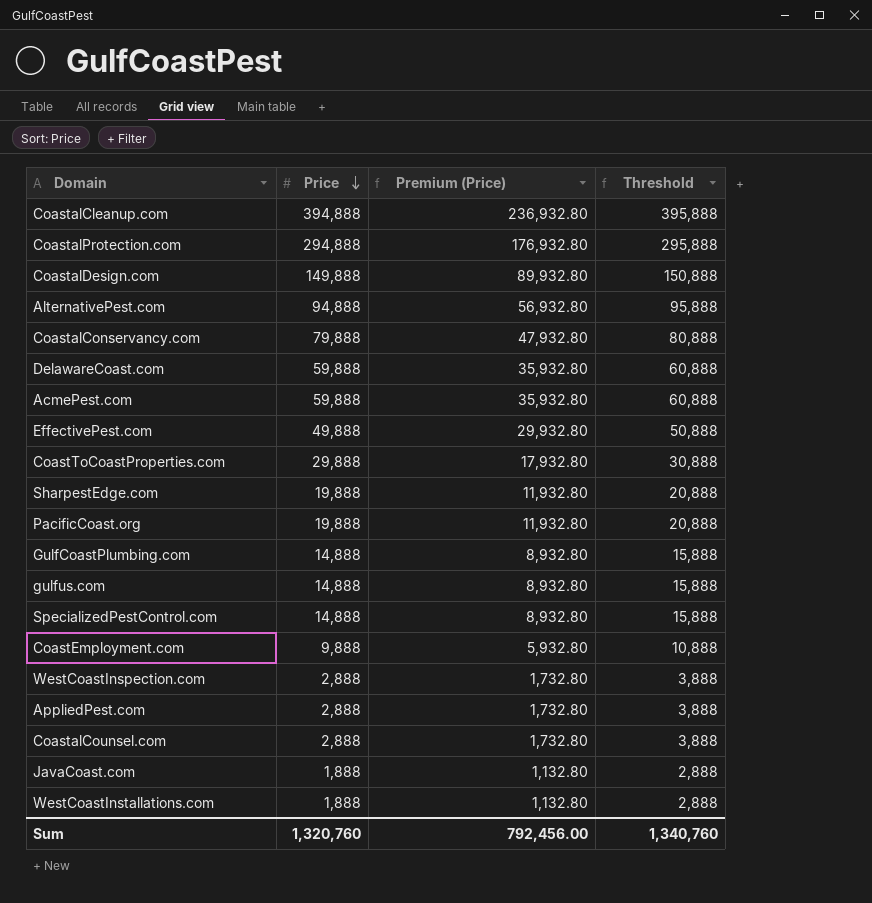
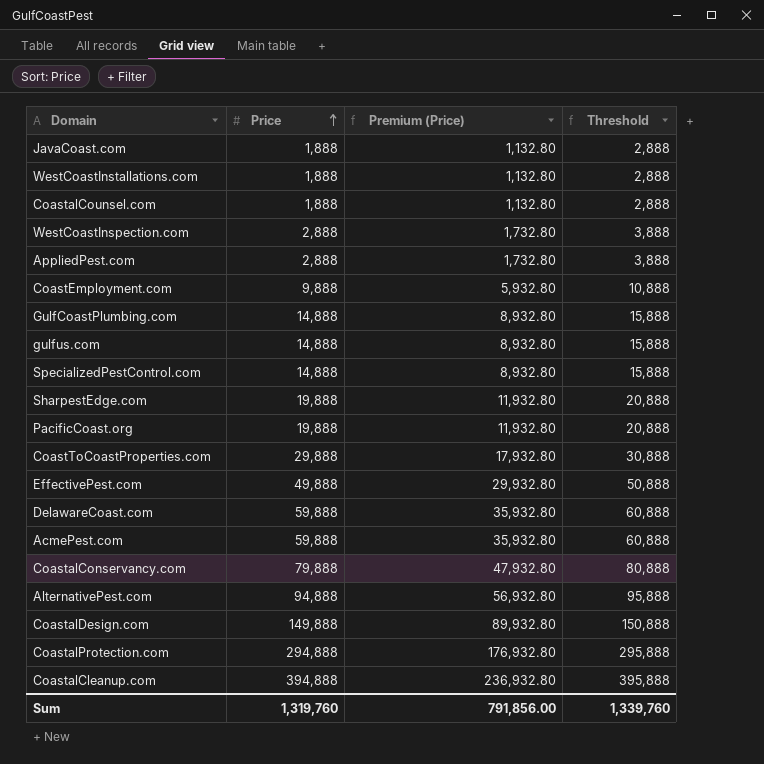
row order: Price descending -> Price ascending
CoastalCounsel.com | Price: 2,888 -> 1,888
CoastalCounsel.com | Premium (Price): 1,732.80 -> 1,132.80
CoastalCounsel.com | Threshold: 3,888 -> 2,888
Sum | Price: 1,320,760 -> 1,319,760
Sum | Premium (Price): 792,456.00 -> 791,856.00
Sum | Threshold: 1,340,760 -> 1,339,760

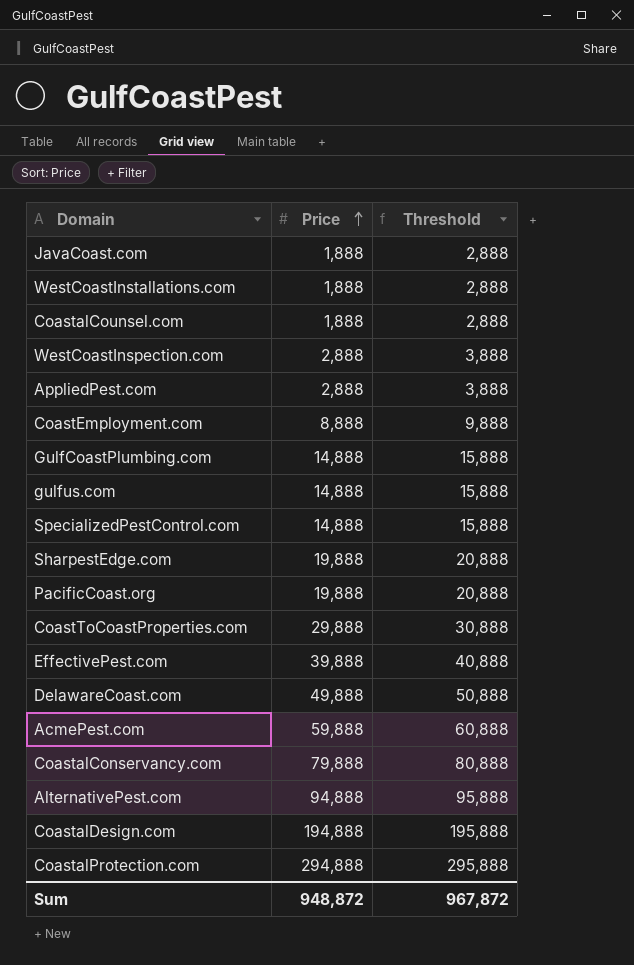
column Premium (Price) | formula: [Price] * 0.6 -> none
row CoastalCleanup.com: 394,888 | 236,932.80 | 395,888 -> none
CoastEmployment.com | Price: 9,888 -> 8,888
CoastEmployment.com | Threshold: 10,888 -> 9,888
EffectivePest.com | Price: 49,888 -> 39,888
EffectivePest.com | Threshold: 50,888 -> 40,888
DelawareCoast.com | Price: 59,888 -> 49,888
DelawareCoast.com | Threshold: 60,888 -> 50,888
CoastalDesign.com | Price: 149,888 -> 194,888
CoastalDesign.com | Threshold: 150,888 -> 195,888
Sum | Price: 1,319,760 -> 948,872
Sum | Threshold: 1,339,760 -> 967,872

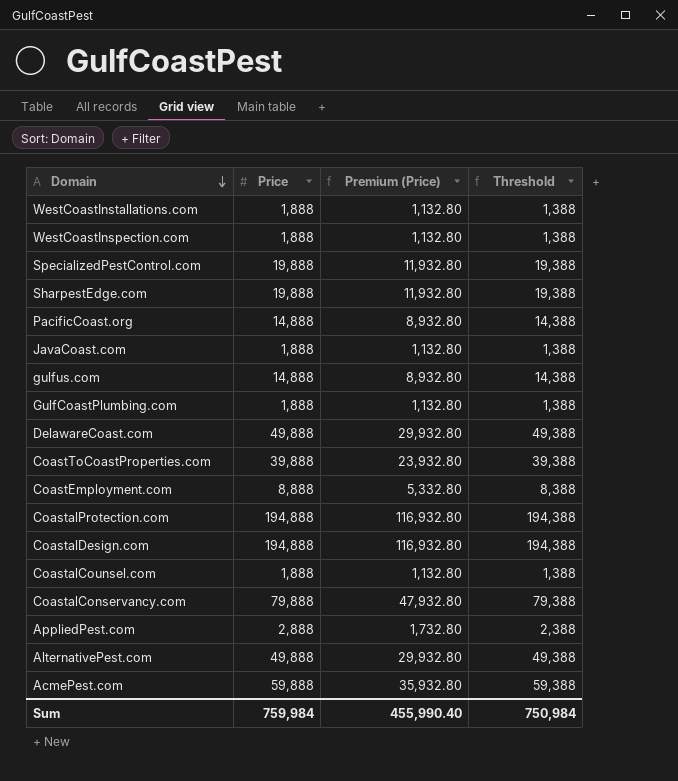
row order: Price ascending -> Domain descending
column Premium (Price) | formula: none -> [Price] * 0.6
column Threshold | formula: [Price] + 1000 -> [Price] - 500
row EffectivePest.com: 39,888 | 40,888 -> none
WestCoastInspection.com | Price: 2,888 -> 1,888
SpecializedPestControl.com | Price: 14,888 -> 19,888
PacificCoast.org | Price: 19,888 -> 14,888
GulfCoastPlumbing.com | Price: 14,888 -> 1,888
CoastToCoastProperties.com | Price: 29,888 -> 39,888
CoastalProtection.com | Price: 294,888 -> 194,888
AlternativePest.com | Price: 94,888 -> 49,888
Sum | Price: 948,872 -> 759,984
Sum | Threshold: 967,872 -> 750,984

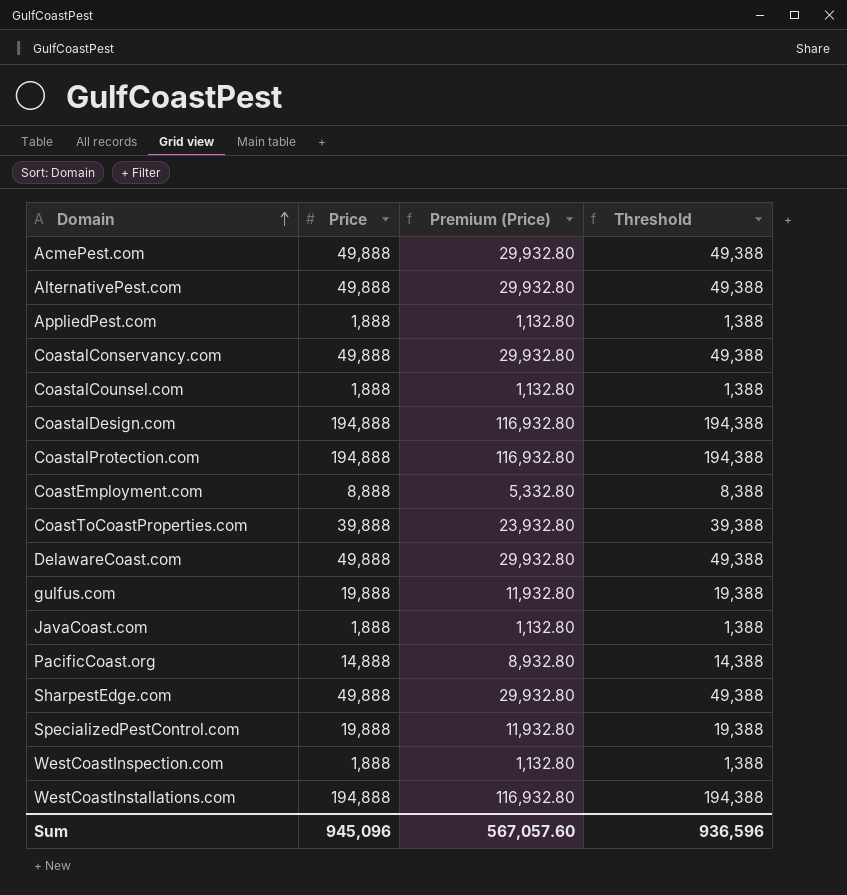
row order: Domain descending -> Domain ascending
row GulfCoastPlumbing.com: 1,888 | 1,132.80 | 1,388 -> none
AcmePest.com | Price: 59,888 -> 49,888
AcmePest.com | Premium (Price): 35,932.80 -> 29,932.80
AcmePest.com | Threshold: 59,388 -> 49,388
AppliedPest.com | Price: 2,888 -> 1,888
AppliedPest.com | Premium (Price): 1,732.80 -> 1,132.80
AppliedPest.com | Threshold: 2,388 -> 1,388
CoastalConservancy.com | Price: 79,888 -> 49,888
CoastalConservancy.com | Premium (Price): 47,932.80 -> 29,932.80
CoastalConservancy.com | Threshold: 79,388 -> 49,388
gulfus.com | Price: 14,888 -> 19,888
gulfus.com | Premium (Price): 8,932.80 -> 11,932.80
gulfus.com | Threshold: 14,388 -> 19,388
SharpestEdge.com | Price: 19,888 -> 49,888
SharpestEdge.com | Premium (Price): 11,932.80 -> 29,932.80
SharpestEdge.com | Threshold: 19,388 -> 49,388
WestCoastInstallations.com | Price: 1,888 -> 194,888
WestCoastInstallations.com | Premium (Price): 1,132.80 -> 116,932.80
WestCoastInstallations.com | Threshold: 1,388 -> 194,388
Sum | Price: 759,984 -> 945,096
Sum | Premium (Price): 455,990.40 -> 567,057.60
Sum | Threshold: 750,984 -> 936,596

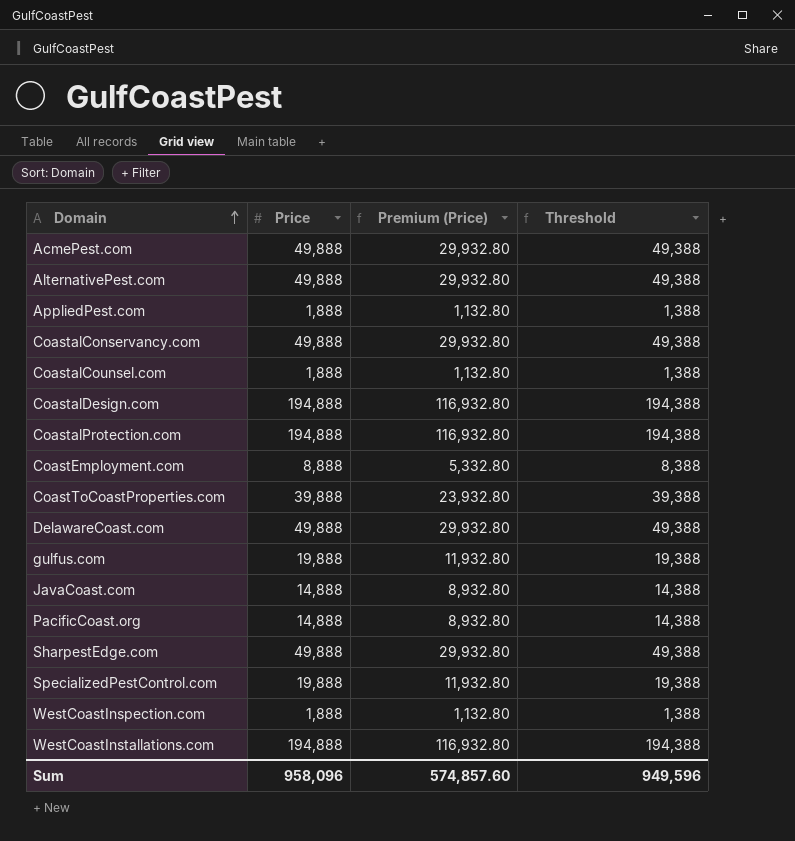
JavaCoast.com | Price: 1,888 -> 14,888
JavaCoast.com | Premium (Price): 1,132.80 -> 8,932.80
JavaCoast.com | Threshold: 1,388 -> 14,388
Sum | Price: 945,096 -> 958,096
Sum | Premium (Price): 567,057.60 -> 574,857.60
Sum | Threshold: 936,596 -> 949,596

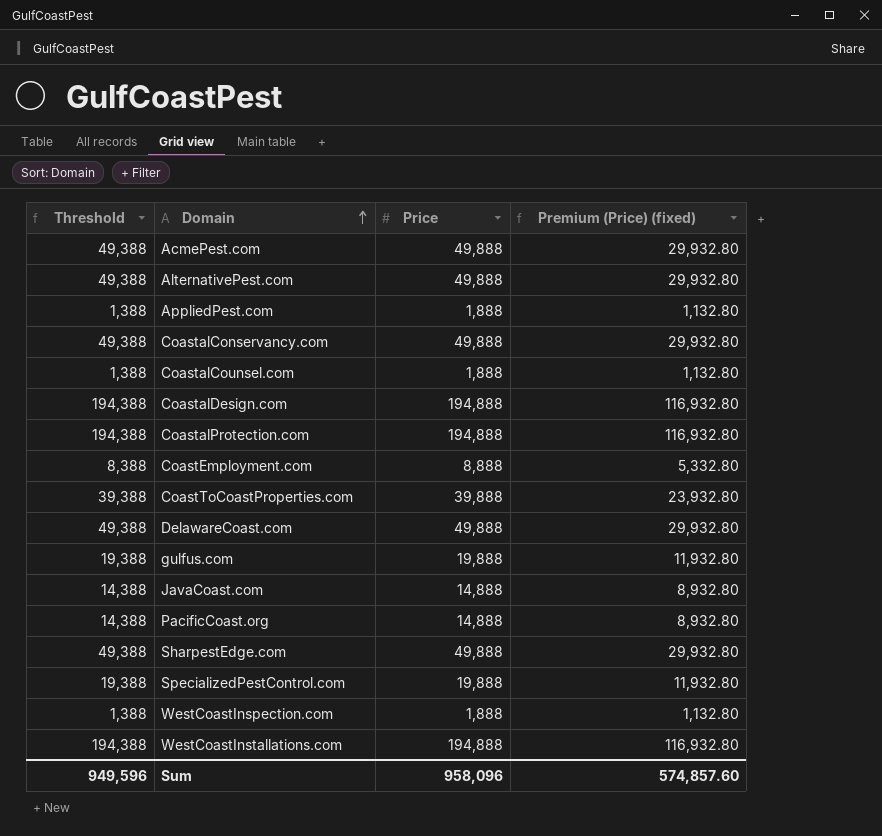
column Threshold | position: 4 -> 1
column name: Premium (Price) -> Premium (Price) (fixed)

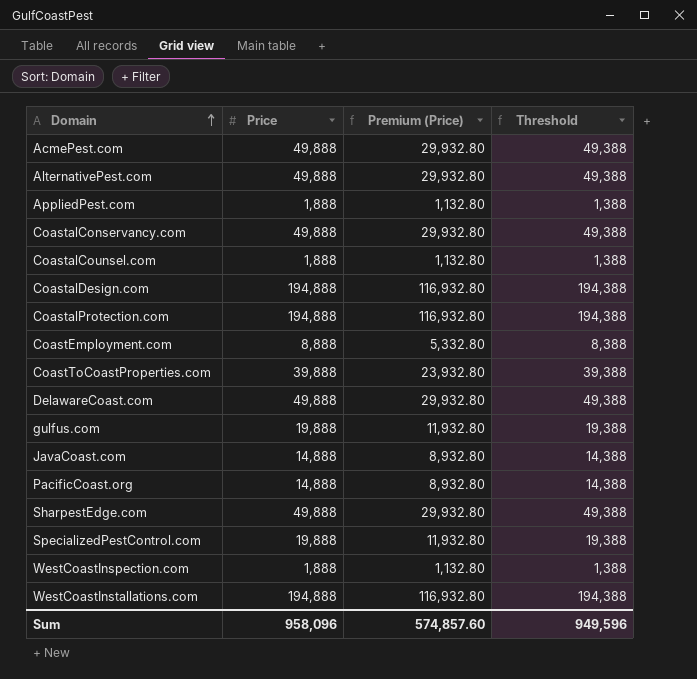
column name: Premium (Price) (fixed) -> Premium (Price)
column Threshold | position: 1 -> 4

